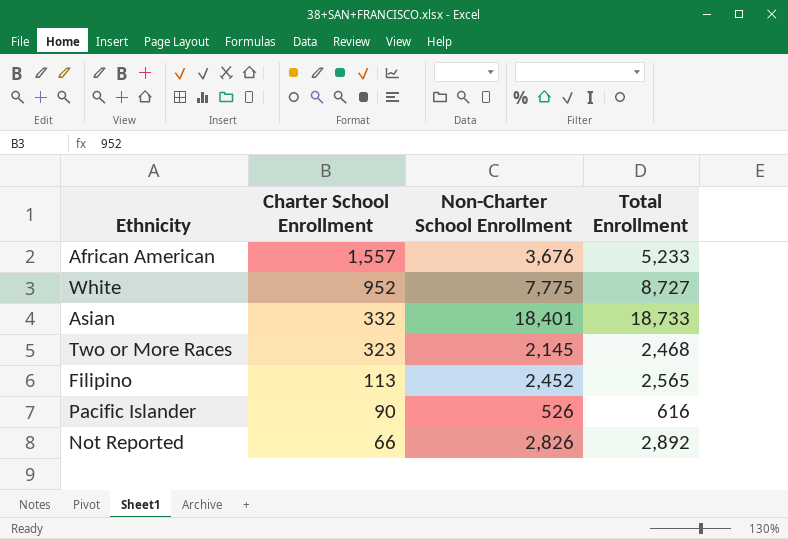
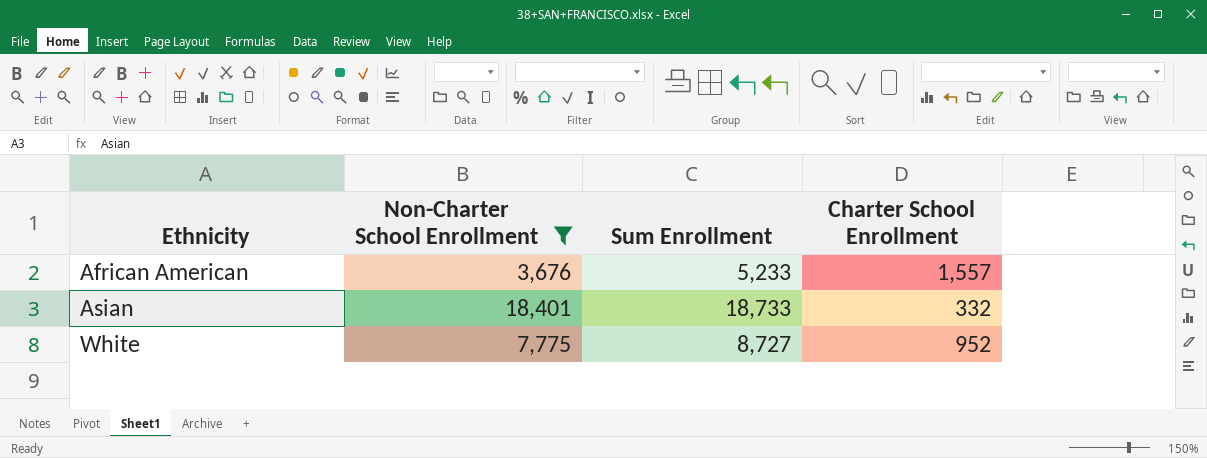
filter: none -> Non-Charter School Enrollment >= 3,676
row order: Charter School Enrollment descending -> Ethnicity ascending
column name: Total Enrollment -> Sum Enrollment
column Charter School Enrollment | position: 2 -> 4

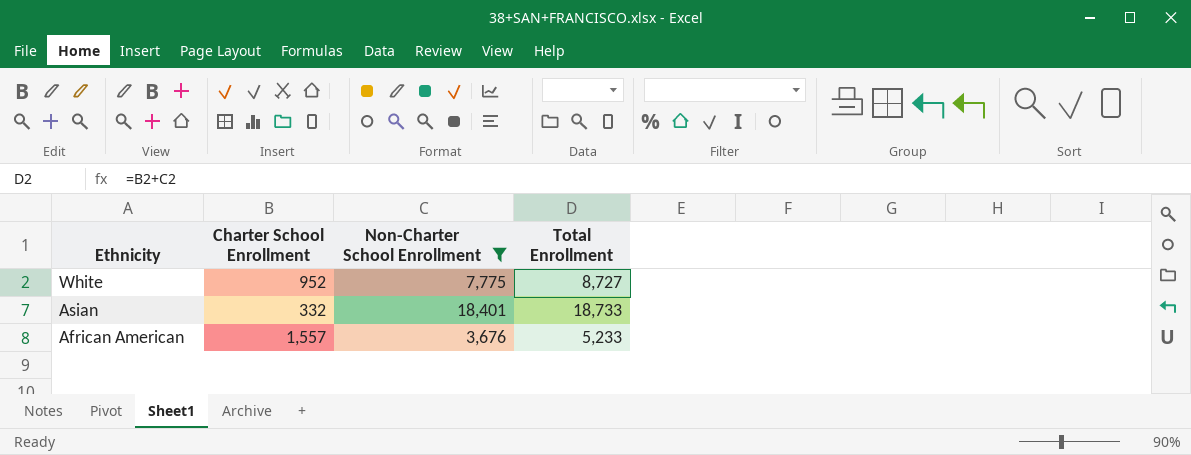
row order: Ethnicity ascending -> Ethnicity descending
column Charter School Enrollment | position: 4 -> 2
column name: Sum Enrollment -> Total Enrollment

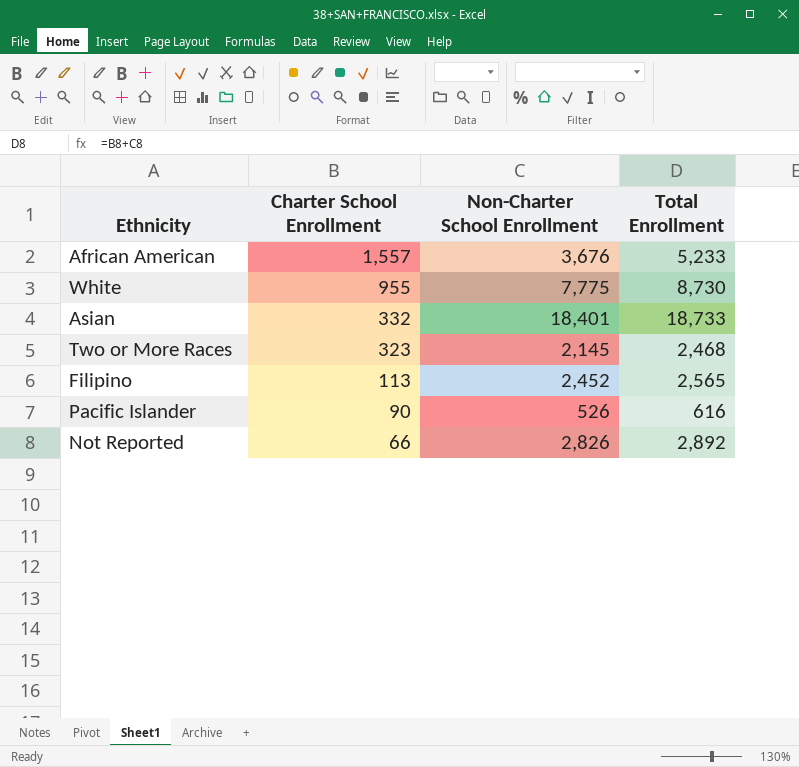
filter: Non-Charter School Enrollment >= 3,676 -> none
row order: Ethnicity descending -> Charter School Enrollment descending
White | Charter School Enrollment: 952 -> 955
White | Total Enrollment: 8,727 -> 8,730

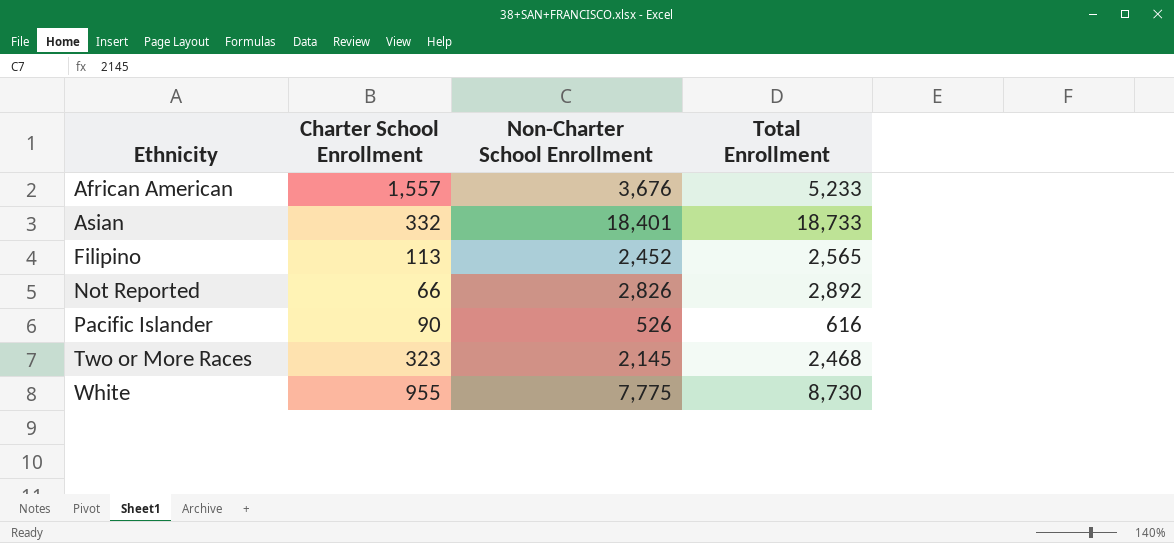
row order: Charter School Enrollment descending -> Ethnicity ascending

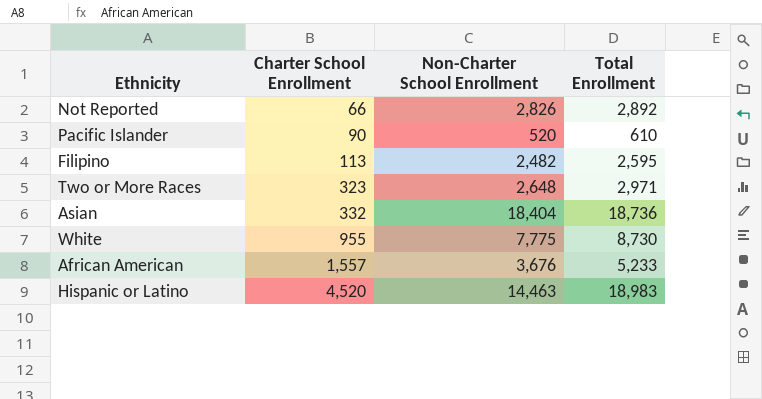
row order: Ethnicity ascending -> Charter School Enrollment ascending
Pacific Islander | Non-Charter School Enrollment: 526 -> 520
Pacific Islander | Total Enrollment: 616 -> 610
Filipino | Non-Charter School Enrollment: 2,452 -> 2,482
Filipino | Total Enrollment: 2,565 -> 2,595
Two or More Races | Non-Charter School Enrollment: 2,145 -> 2,648
Two or More Races | Total Enrollment: 2,468 -> 2,971
Asian | Non-Charter School Enrollment: 18,401 -> 18,404
Asian | Total Enrollment: 18,733 -> 18,736
row Hispanic or Latino: none -> 4,520 | 14,463 | 18,983

